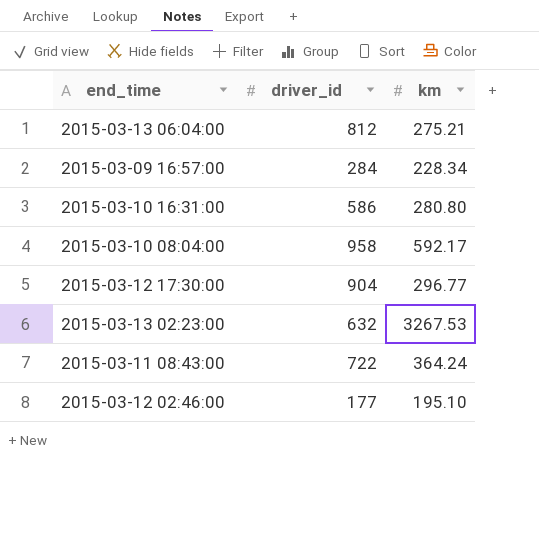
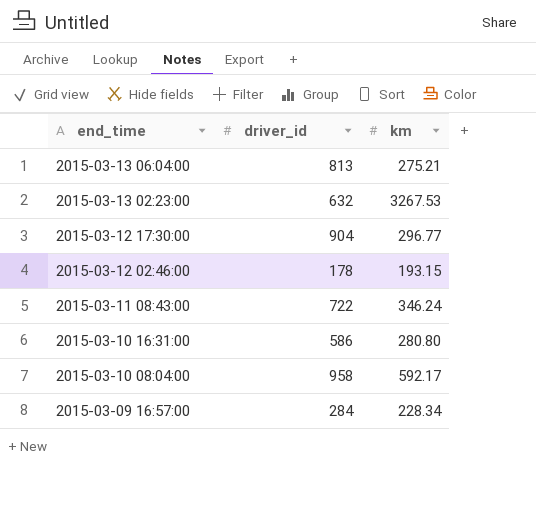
row order: none -> end_time descending
2015-03-13 06:04:00 | driver_id: 812 -> 813
2015-03-12 02:46:00 | driver_id: 177 -> 178
2015-03-12 02:46:00 | km: 195.10 -> 193.15
2015-03-11 08:43:00 | km: 364.24 -> 346.24

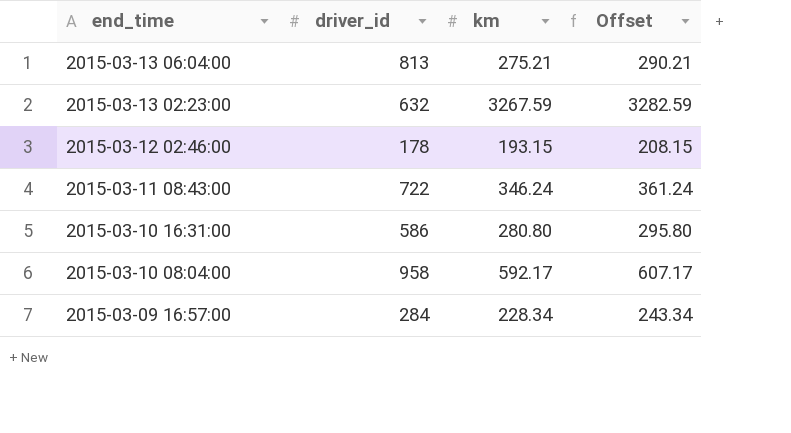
column Offset | formula: none -> [km] + 15
row 2015-03-12 17:30:00: 904 | 296.77 -> none
2015-03-13 02:23:00 | km: 3267.53 -> 3267.59

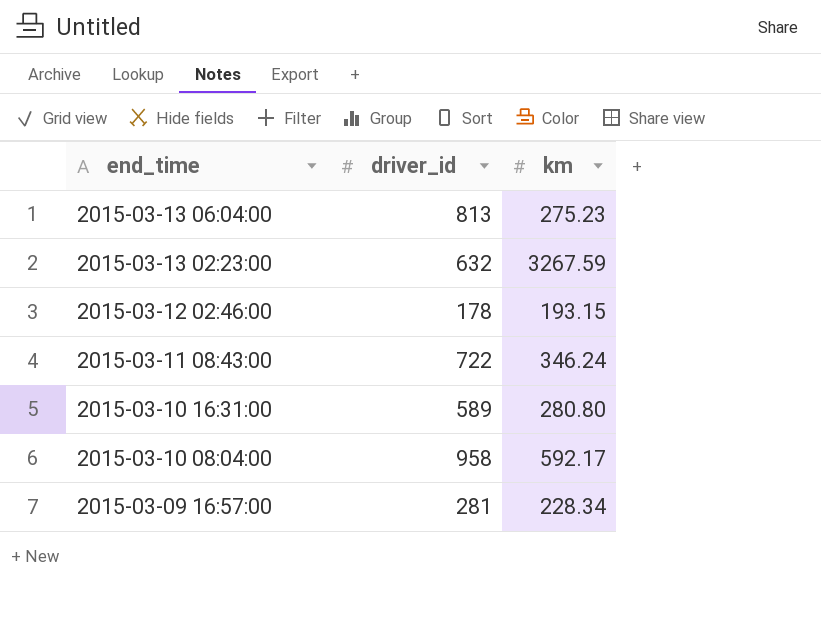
column Offset | formula: [km] + 15 -> none
2015-03-13 06:04:00 | km: 275.21 -> 275.23
2015-03-10 16:31:00 | driver_id: 586 -> 589
2015-03-09 16:57:00 | driver_id: 284 -> 281

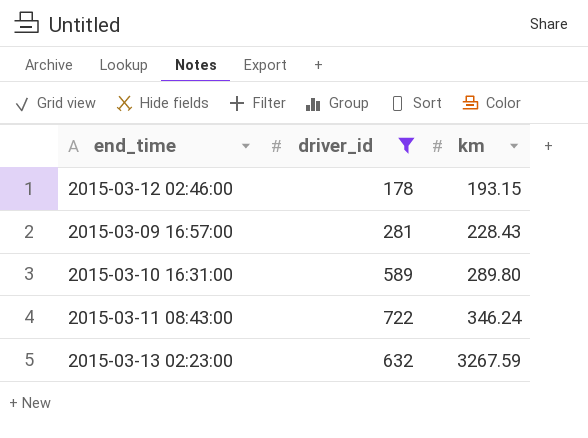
filter: none -> driver_id <= 722
row order: end_time descending -> km ascending
2015-03-09 16:57:00 | km: 228.34 -> 228.43
2015-03-10 16:31:00 | km: 280.80 -> 289.80

